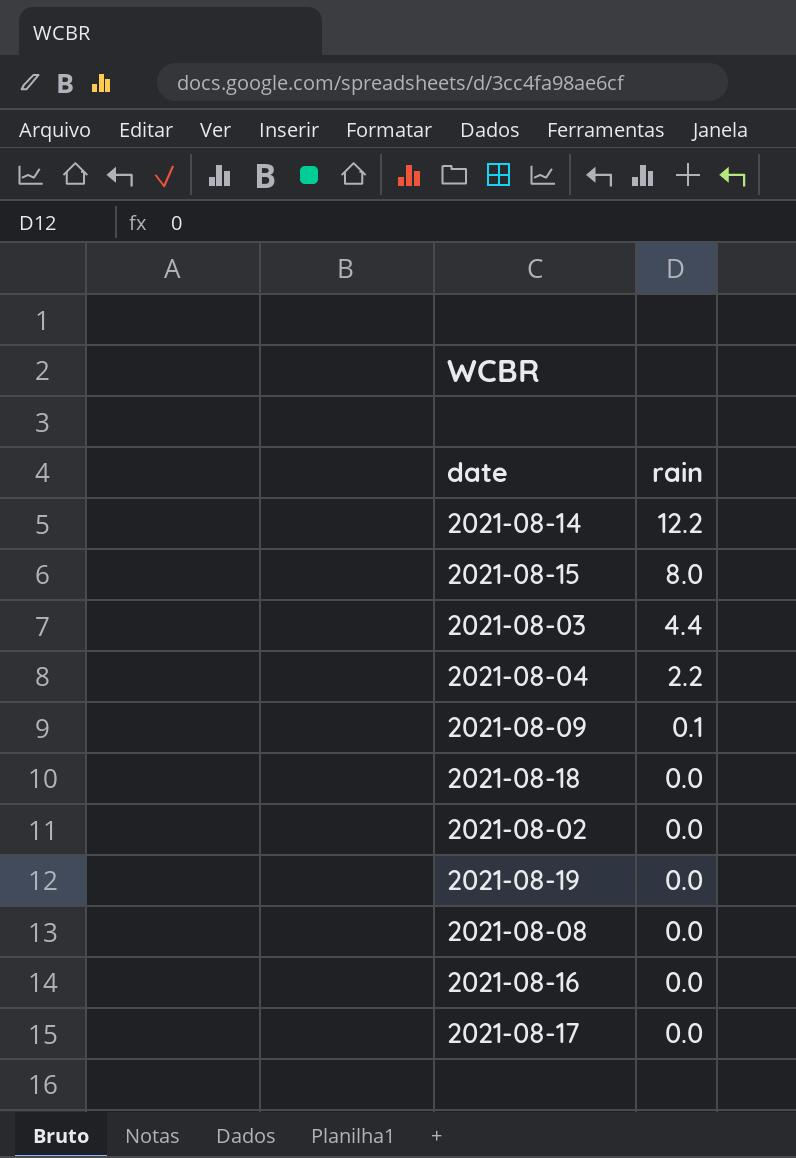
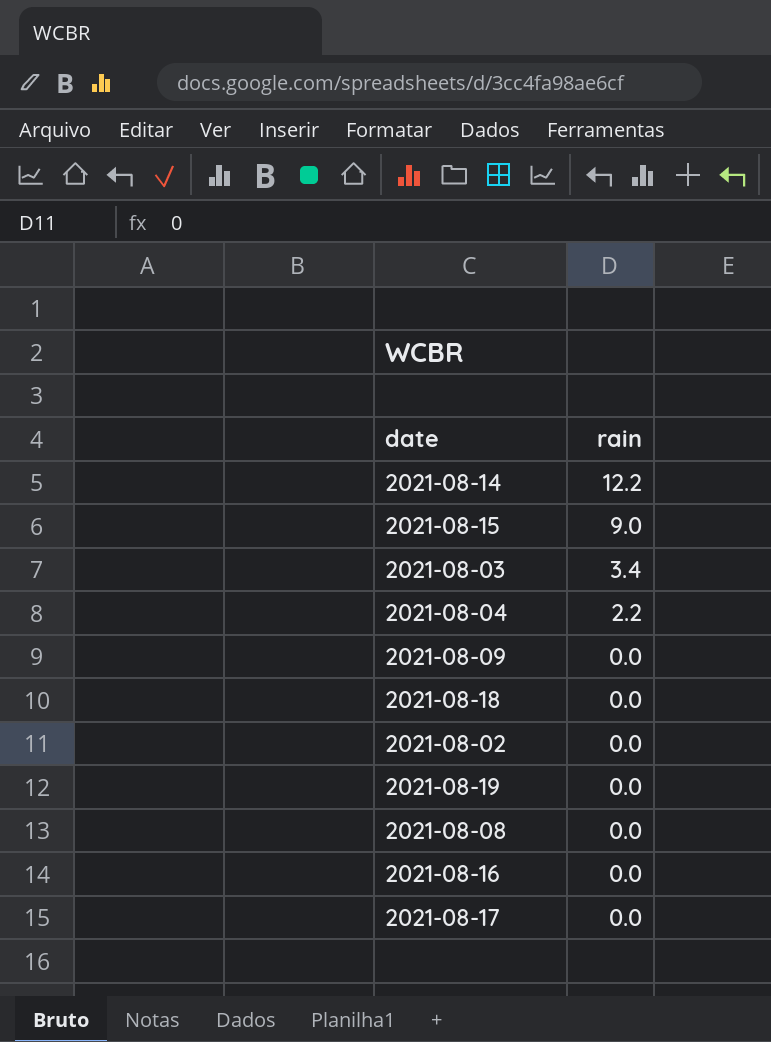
2021-08-15 | rain: 8.0 -> 9.0
2021-08-03 | rain: 4.4 -> 3.4
2021-08-09 | rain: 0.1 -> 0.0

